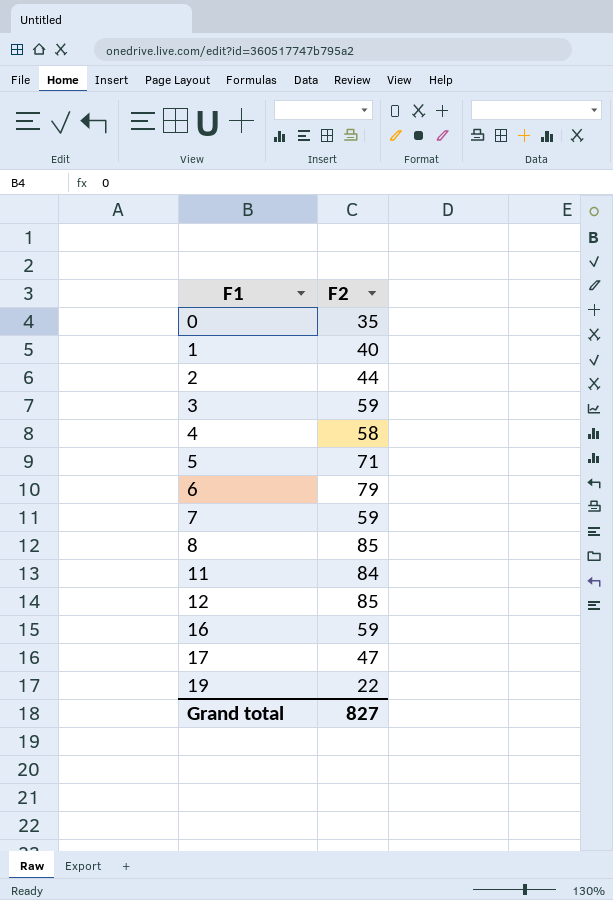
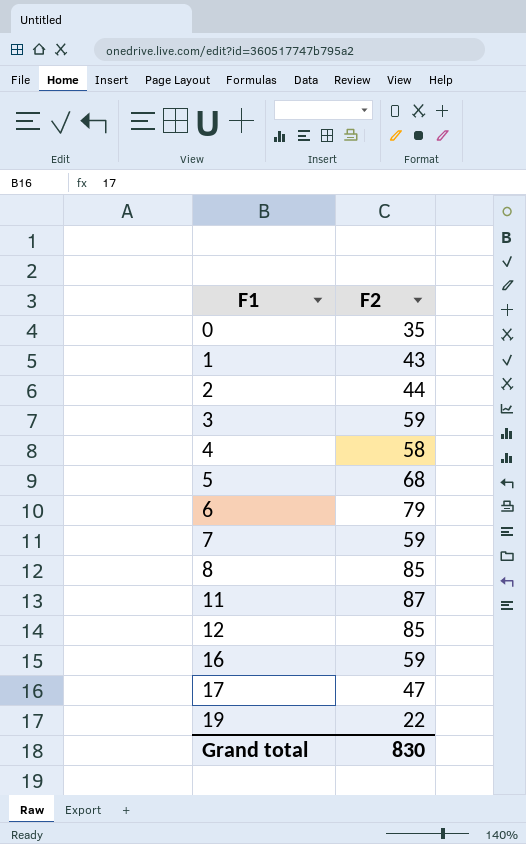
1 | F2: 40 -> 43
5 | F2: 71 -> 68
11 | F2: 84 -> 87
Grand total | F2: 827 -> 830

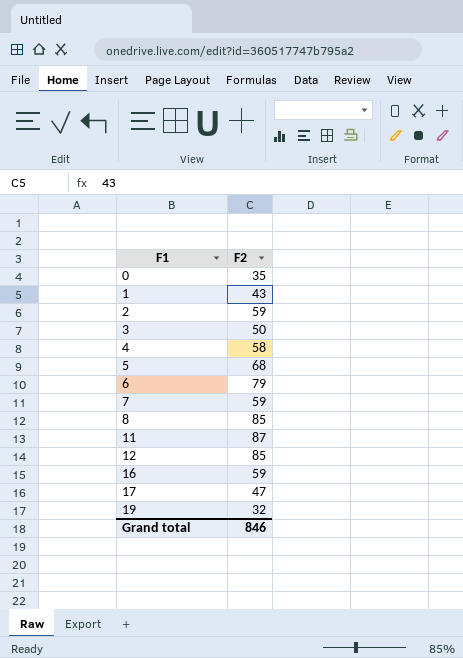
2 | F2: 44 -> 59
3 | F2: 59 -> 50
19 | F2: 22 -> 32
Grand total | F2: 830 -> 846

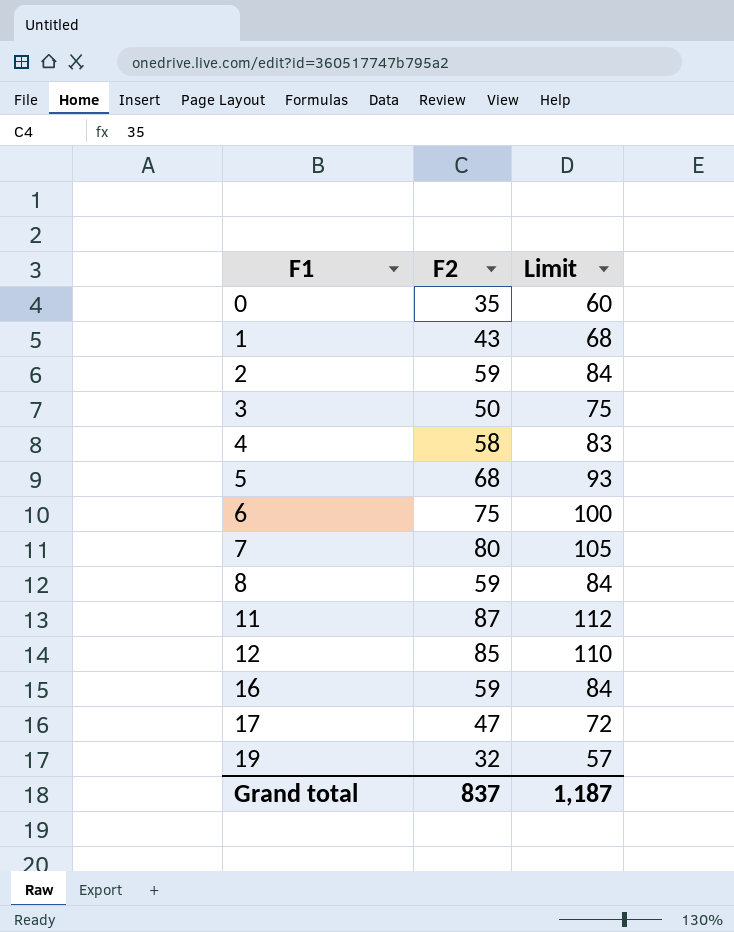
column Limit | formula: none -> [F2] + 25
6 | F2: 79 -> 75
7 | F2: 59 -> 80
8 | F2: 85 -> 59
Grand total | F2: 846 -> 837

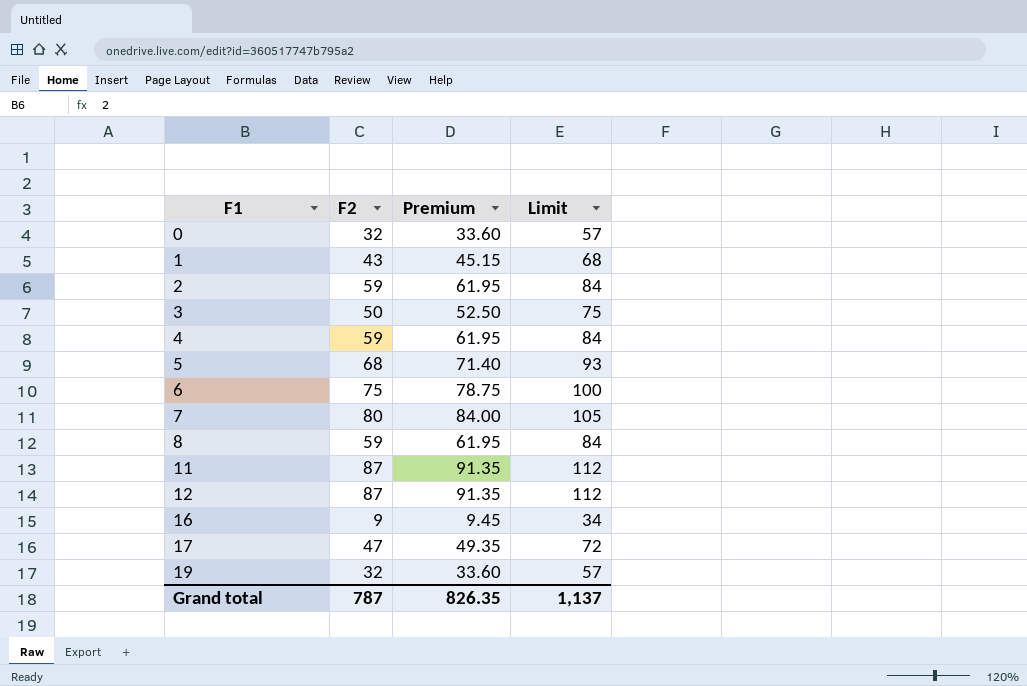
column Premium | formula: none -> [F2] * 1.05
0 | F2: 35 -> 32
0 | Limit: 60 -> 57
4 | F2: 58 -> 59
4 | Limit: 83 -> 84
12 | F2: 85 -> 87
12 | Limit: 110 -> 112
16 | F2: 59 -> 9
16 | Limit: 84 -> 34
Grand total | F2: 837 -> 787
Grand total | Limit: 1,187 -> 1,137

